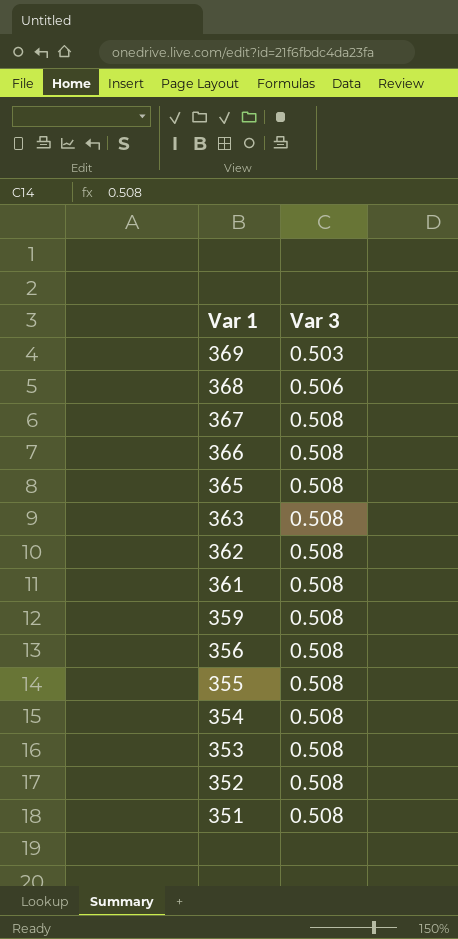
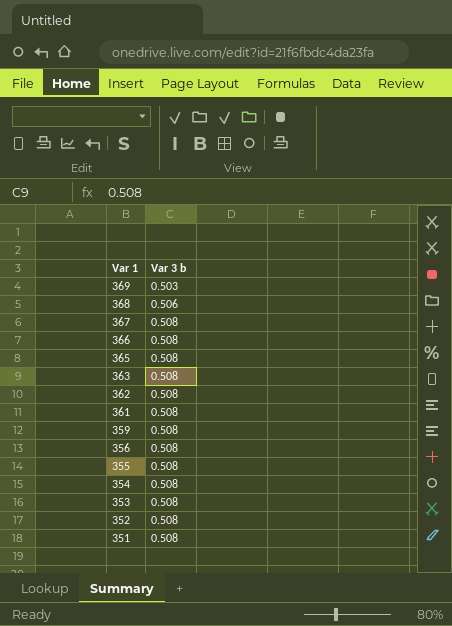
column name: Var 3 -> Var 3 b

